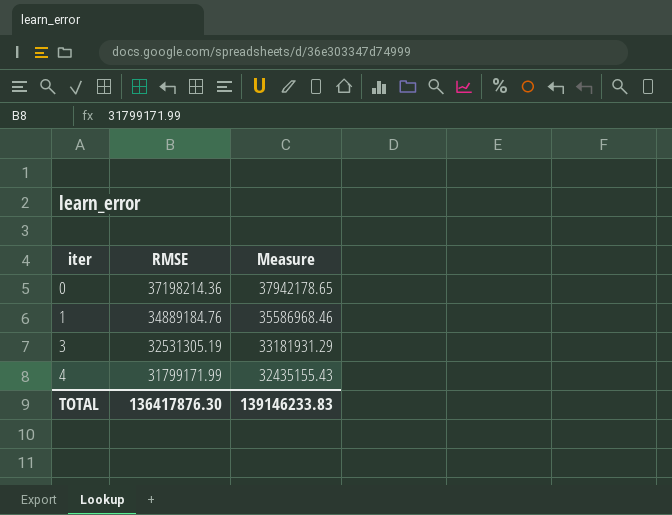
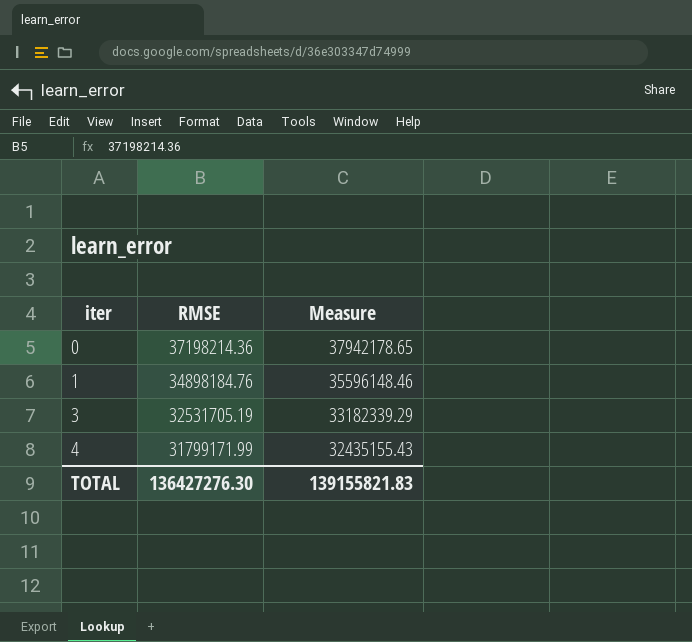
1 | RMSE: 34889184.76 -> 34898184.76
1 | Measure: 35586968.46 -> 35596148.46
3 | RMSE: 32531305.19 -> 32531705.19
3 | Measure: 33181931.29 -> 33182339.29
TOTAL | RMSE: 136417876.30 -> 136427276.30
TOTAL | Measure: 139146233.83 -> 139155821.83

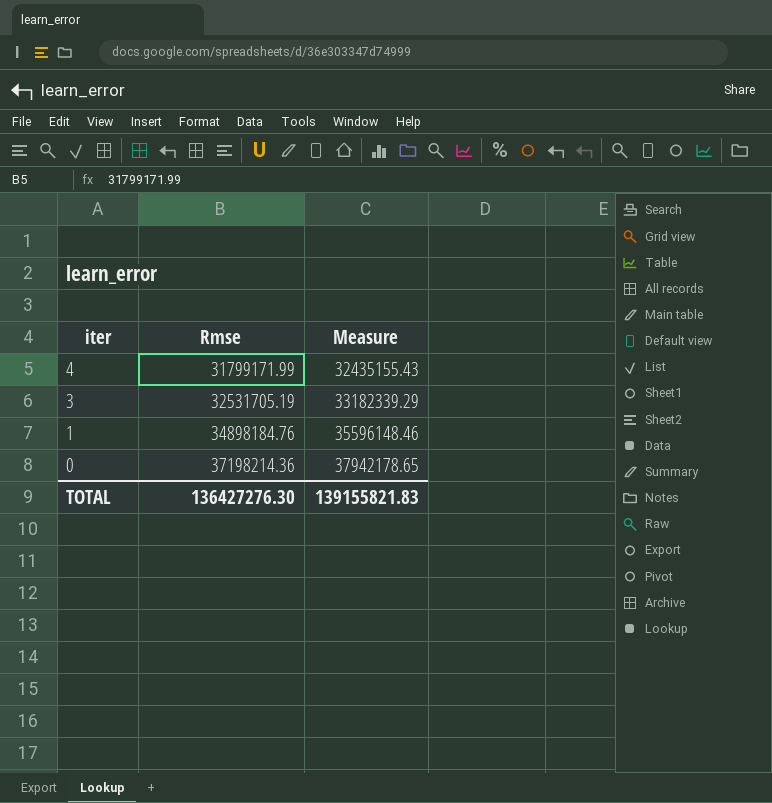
row order: iter ascending -> iter descending
column name: RMSE -> Rmse

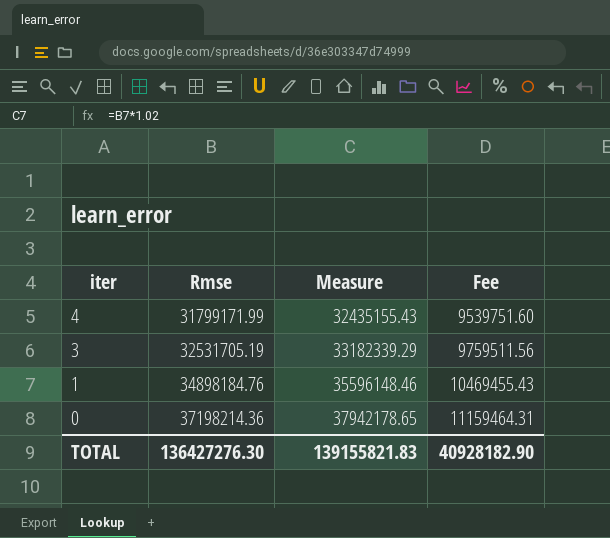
column Fee | formula: none -> [Rmse] * 0.3

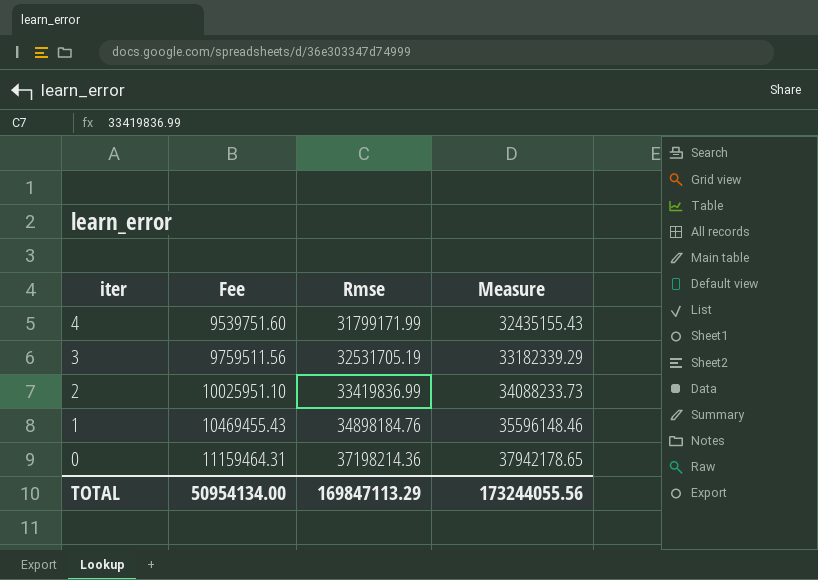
column Fee | position: 4 -> 2
row 2: none -> 10025951.10 | 33419836.99 | 34088233.73
TOTAL | Fee: 40928182.90 -> 50954134.00
TOTAL | Rmse: 136427276.30 -> 169847113.29
TOTAL | Measure: 139155821.83 -> 173244055.56

